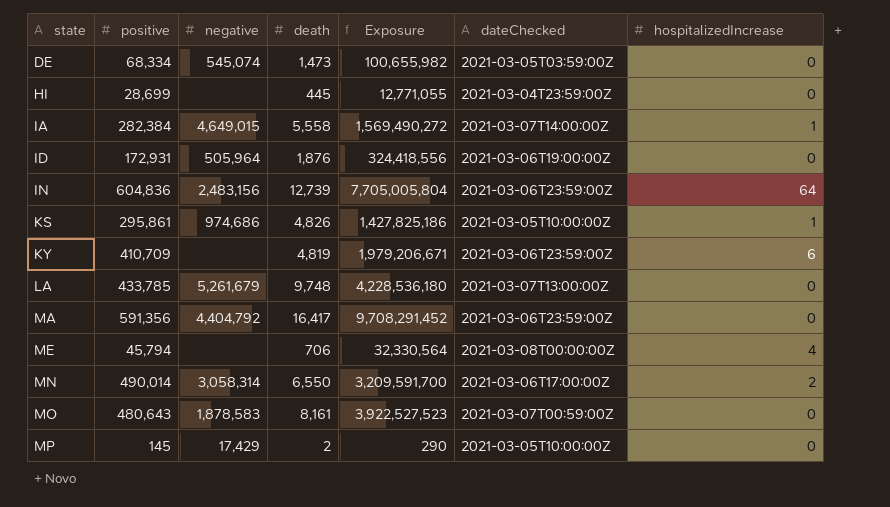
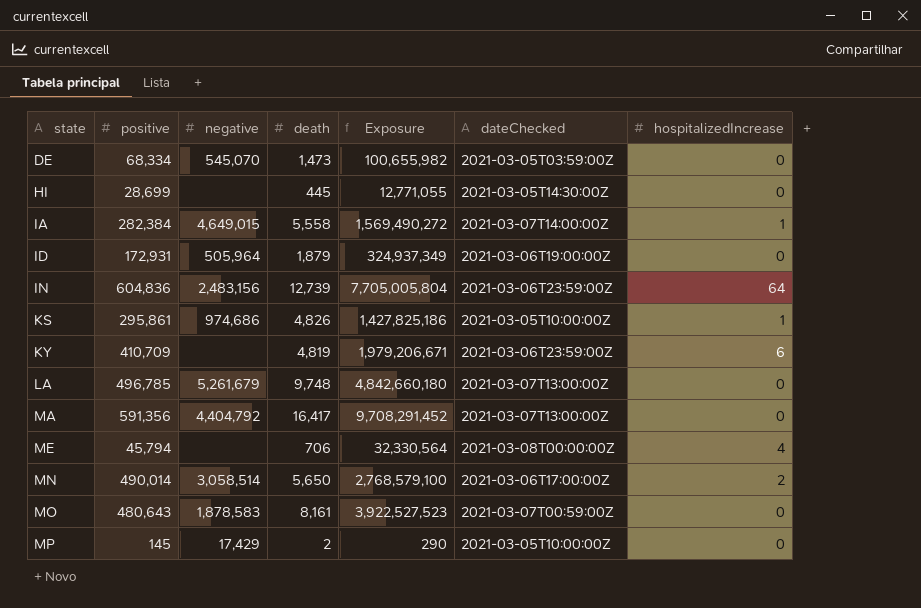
DE | negative: 545,074 -> 545,070
HI | dateChecked: 2021-03-04T23:59:00Z -> 2021-03-05T14:30:00Z
ID | death: 1,876 -> 1,879
ID | Exposure: 324,418,556 -> 324,937,349
LA | positive: 433,785 -> 496,785
LA | Exposure: 4,228,536,180 -> 4,842,660,180
MA | dateChecked: 2021-03-06T23:59:00Z -> 2021-03-07T13:00:00Z
MN | negative: 3,058,314 -> 3,058,514
MN | death: 6,550 -> 5,650
MN | Exposure: 3,209,591,700 -> 2,768,579,100

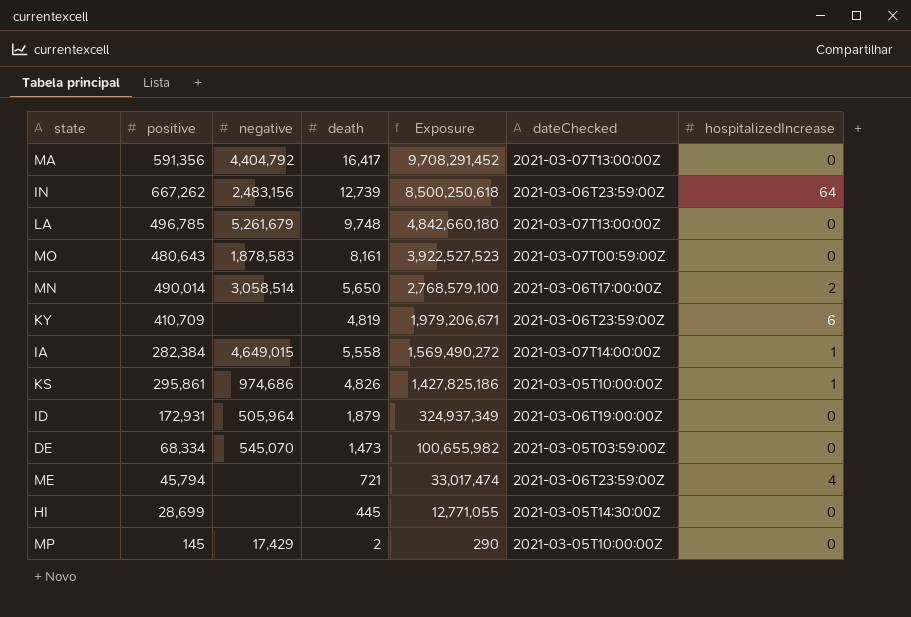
row order: state ascending -> Exposure descending
IN | positive: 604,836 -> 667,262
IN | Exposure: 7,705,005,804 -> 8,500,250,618
ME | death: 706 -> 721
ME | Exposure: 32,330,564 -> 33,017,474
ME | dateChecked: 2021-03-08T00:00:00Z -> 2021-03-06T23:59:00Z

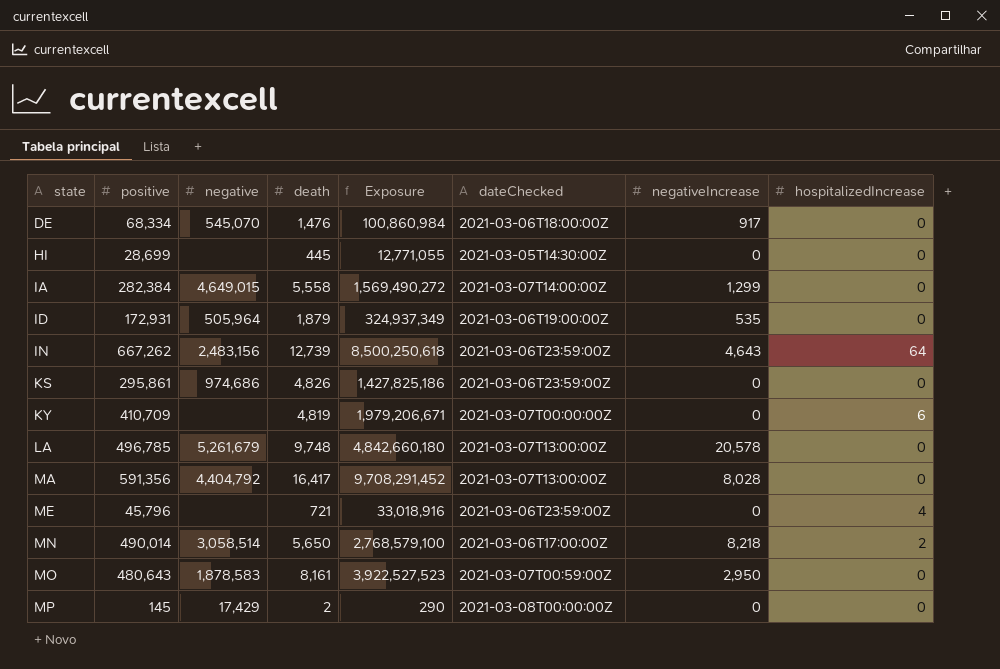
row order: Exposure descending -> state ascending
column negativeIncrease | position: none -> 7
DE | death: 1,473 -> 1,476
DE | Exposure: 100,655,982 -> 100,860,984
DE | dateChecked: 2021-03-05T03:59:00Z -> 2021-03-06T18:00:00Z
IA | hospitalizedIncrease: 1 -> 0
KS | dateChecked: 2021-03-05T10:00:00Z -> 2021-03-06T23:59:00Z
KS | hospitalizedIncrease: 1 -> 0
KY | dateChecked: 2021-03-06T23:59:00Z -> 2021-03-07T00:00:00Z
ME | positive: 45,794 -> 45,796
ME | Exposure: 33,017,474 -> 33,018,916
MP | dateChecked: 2021-03-05T10:00:00Z -> 2021-03-08T00:00:00Z

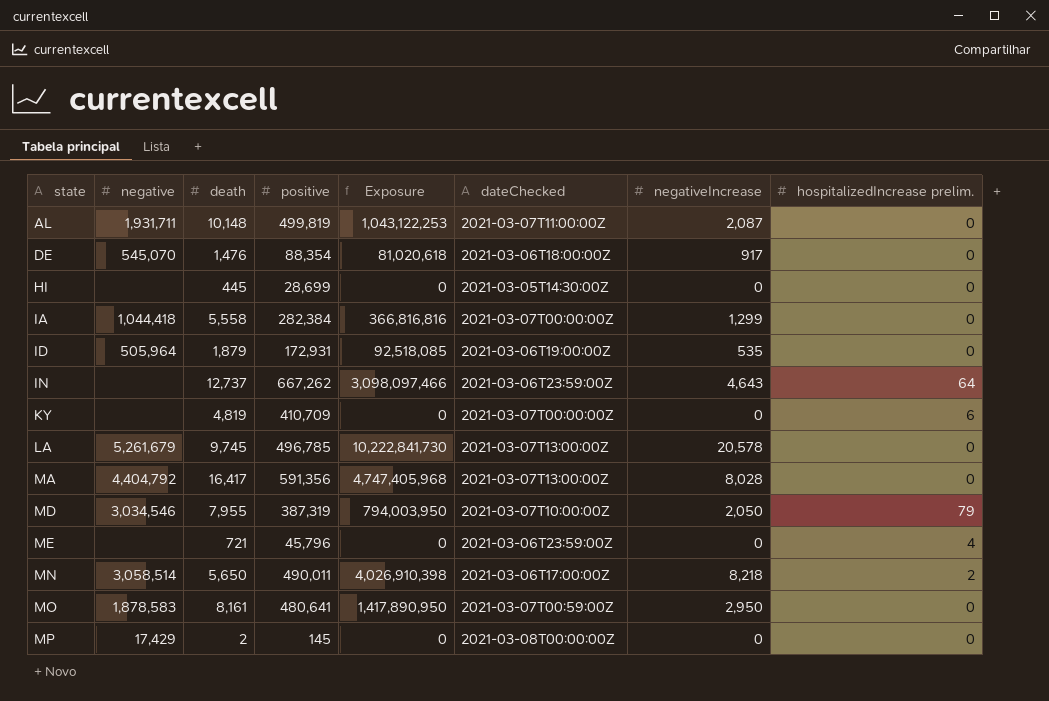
column positive | position: 2 -> 4
column Exposure | formula: [positive] * [death] -> [positive] * [negativeIncrease]
column name: hospitalizedIncrease -> hospitalizedIncrease prelim.
row KS: 295,861 | 974,686 | 4,826 | 1,427,825,186 | 2021-03-06T23:59:00Z | 0 | 0 -> none
row AL: none -> 1,931,711 | 10,148 | 499,819 | 1,043,122,253 | 2021-03-07T11:00:00Z | 2,087 | 0
DE | positive: 68,334 -> 88,354
IA | negative: 4,649,015 -> 1,044,418
IA | dateChecked: 2021-03-07T14:00:00Z -> 2021-03-07T00:00:00Z
IN | negative: 2,483,156 -> none
IN | death: 12,739 -> 12,737
LA | death: 9,748 -> 9,745
row MD: none -> 3,034,546 | 7,955 | 387,319 | 794,003,950 | 2021-03-07T10:00:00Z | 2,050 | 79
MN | positive: 490,014 -> 490,011
MO | positive: 480,643 -> 480,641

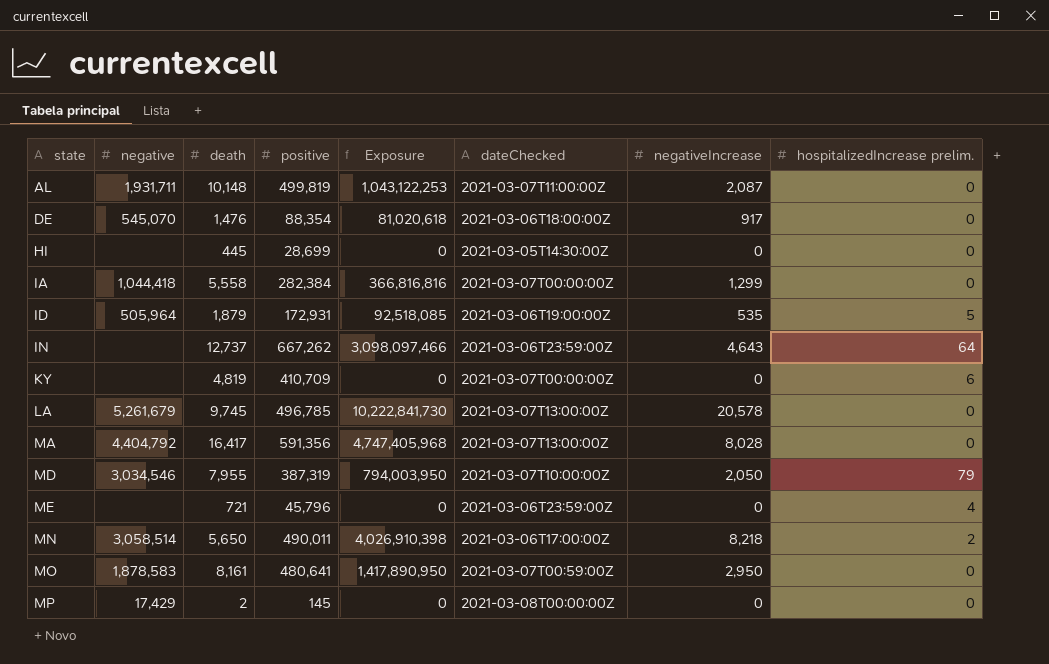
ID | hospitalizedIncrease prelim.: 0 -> 5

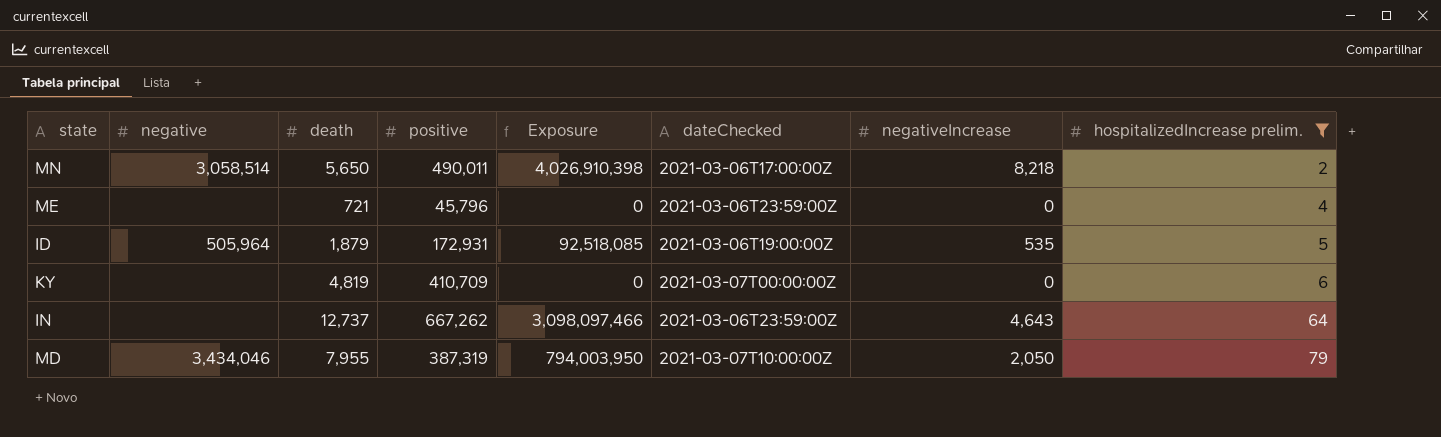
filter: none -> hospitalizedIncrease prelim. != 0
row order: state ascending -> hospitalizedIncrease prelim. ascending
MD | negative: 3,034,546 -> 3,434,046

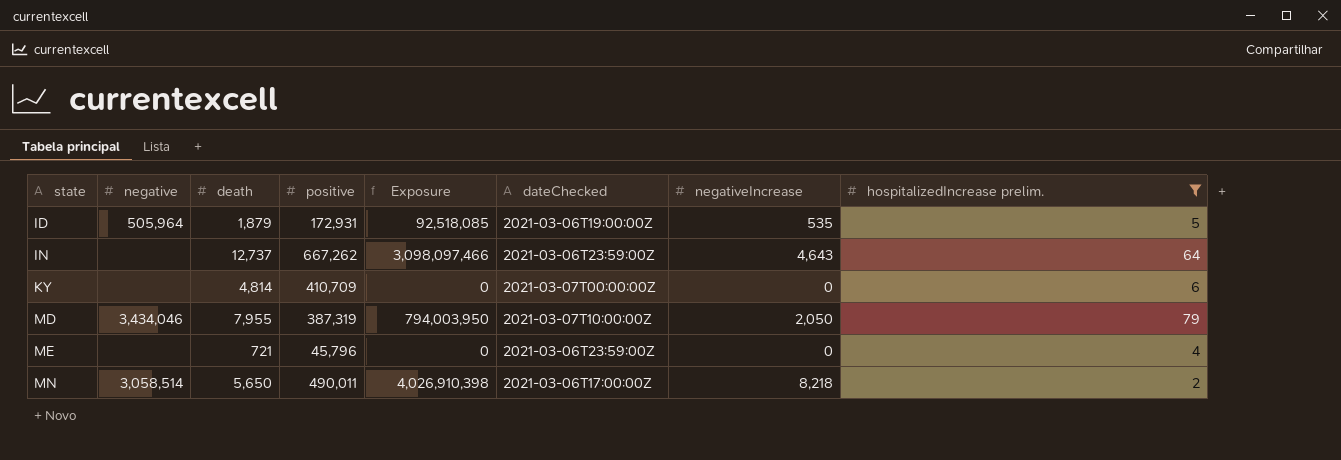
row order: hospitalizedIncrease prelim. ascending -> state ascending
KY | death: 4,819 -> 4,814

